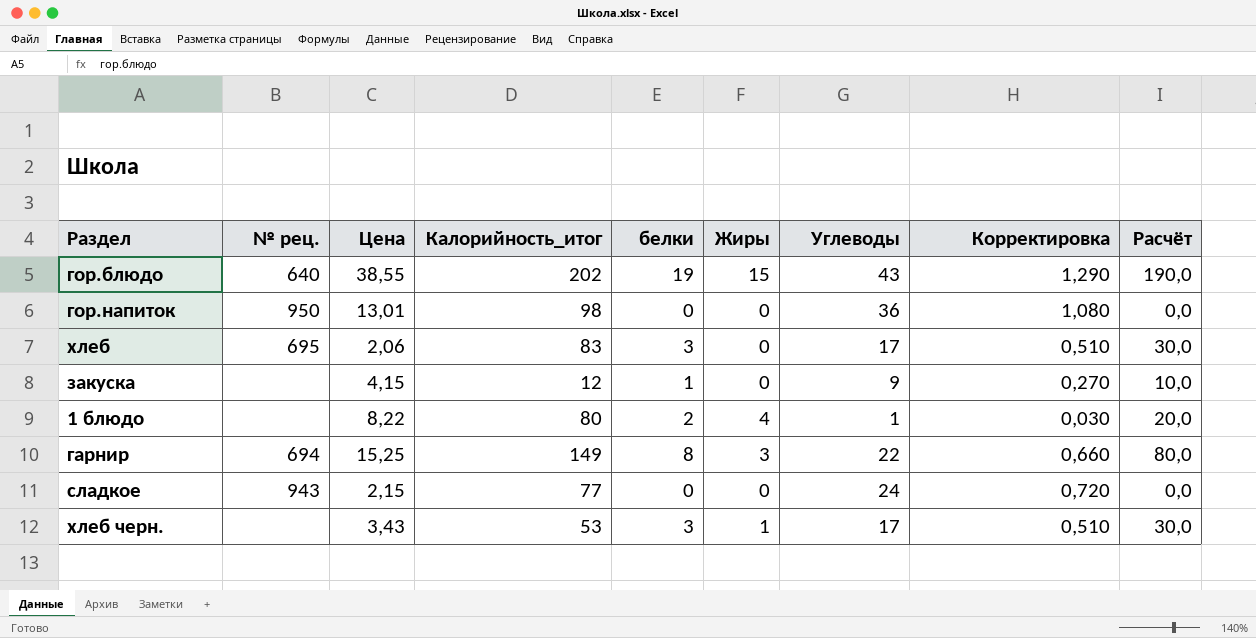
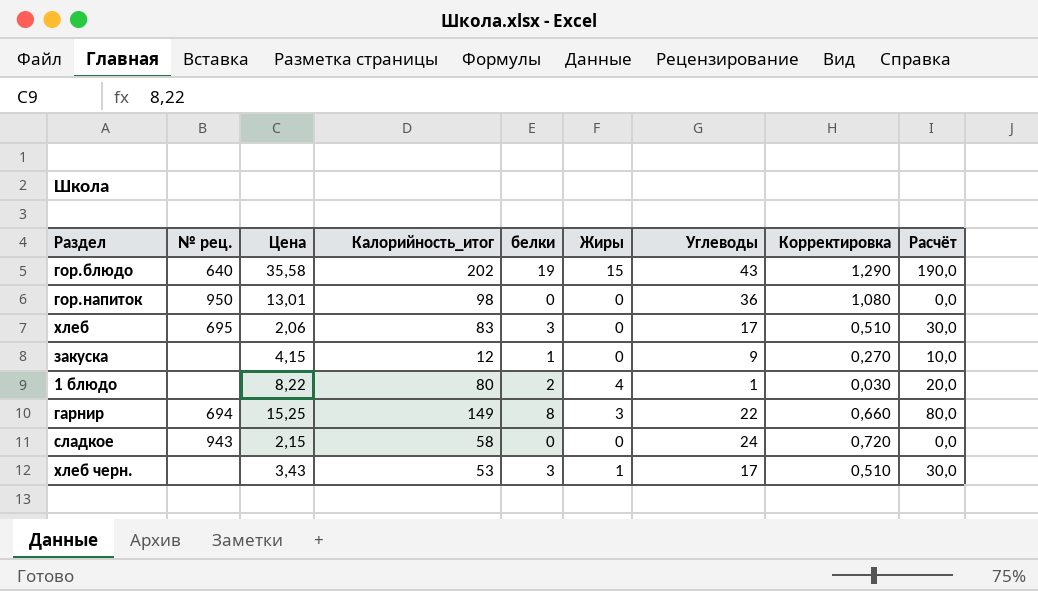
гор.блюдо | Цена: 38,55 -> 35,58
сладкое | Калорийность_итог: 77 -> 58

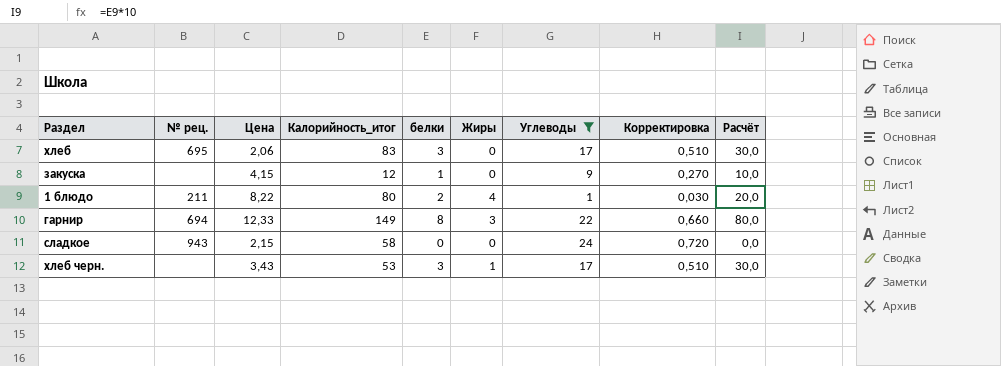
filter: none -> Углеводы <= 24
1 блюдо | № рец.: none -> 211
гарнир | Цена: 15,25 -> 12,33

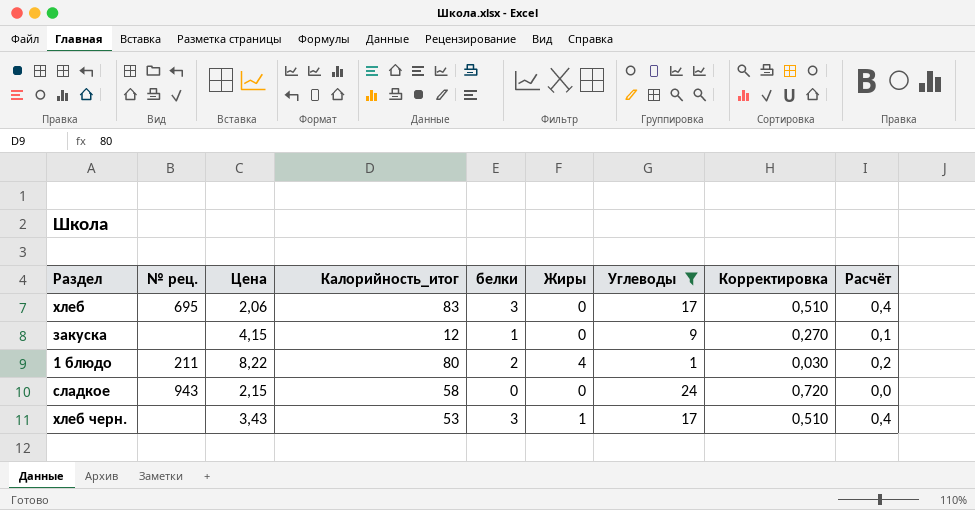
column Расчёт | formula: [белки] * 10 -> [белки] * 0,12
row гарнир: 694 | 12,33 | 149 | 8 | 3 | 22 | 0,660 | 80,0 -> none

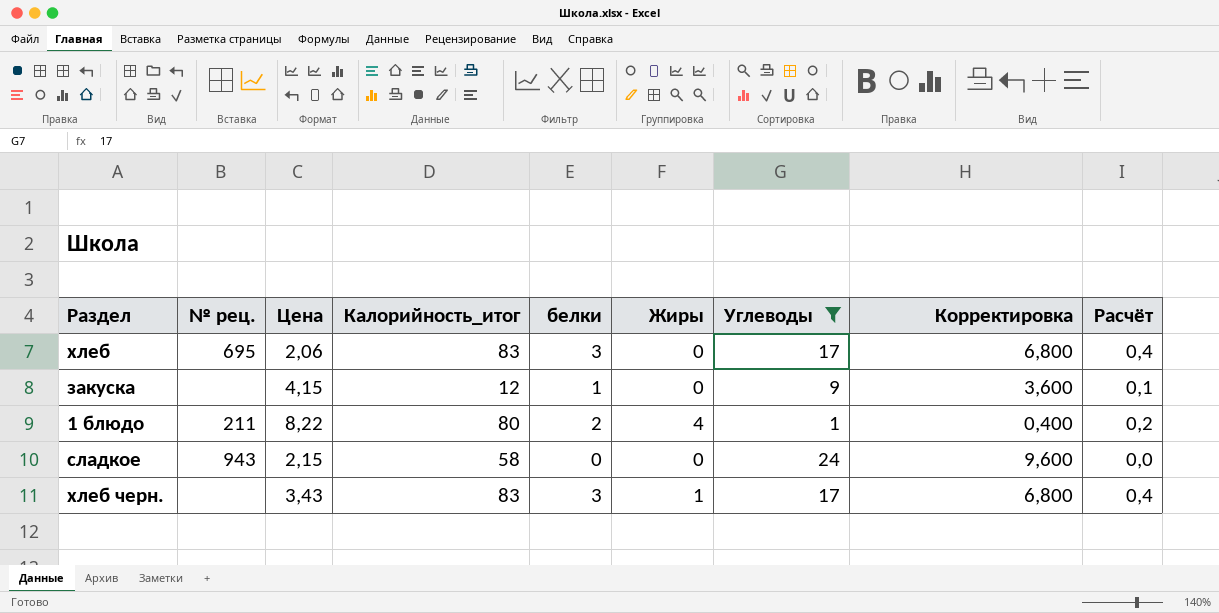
column Корректировка | formula: [Углеводы] * 0,03 -> [Углеводы] * 0,4
хлеб черн. | Калорийность_итог: 53 -> 83

